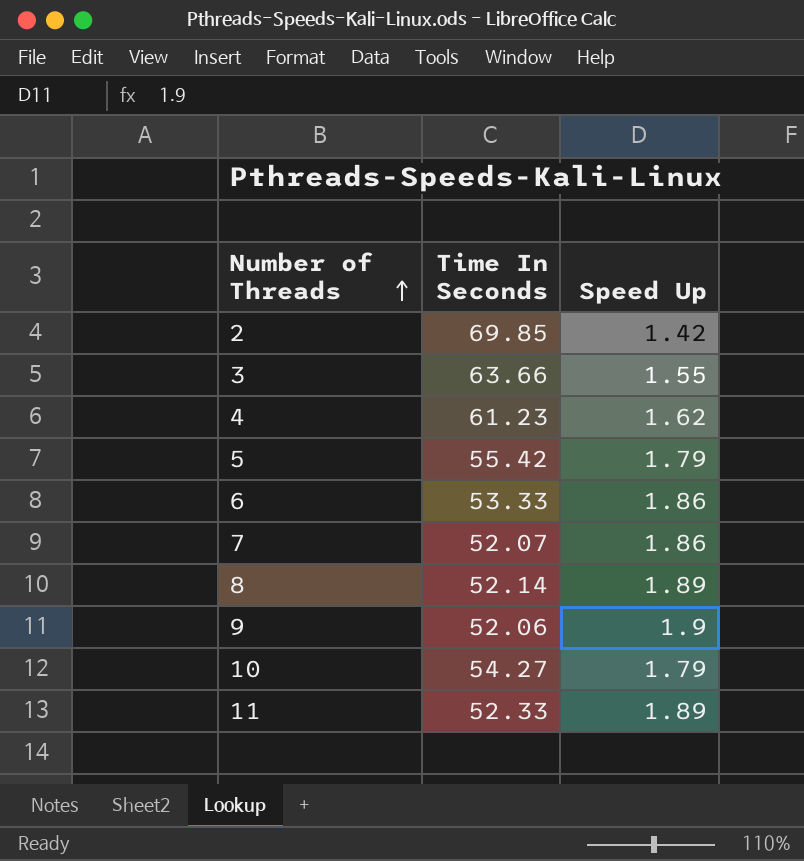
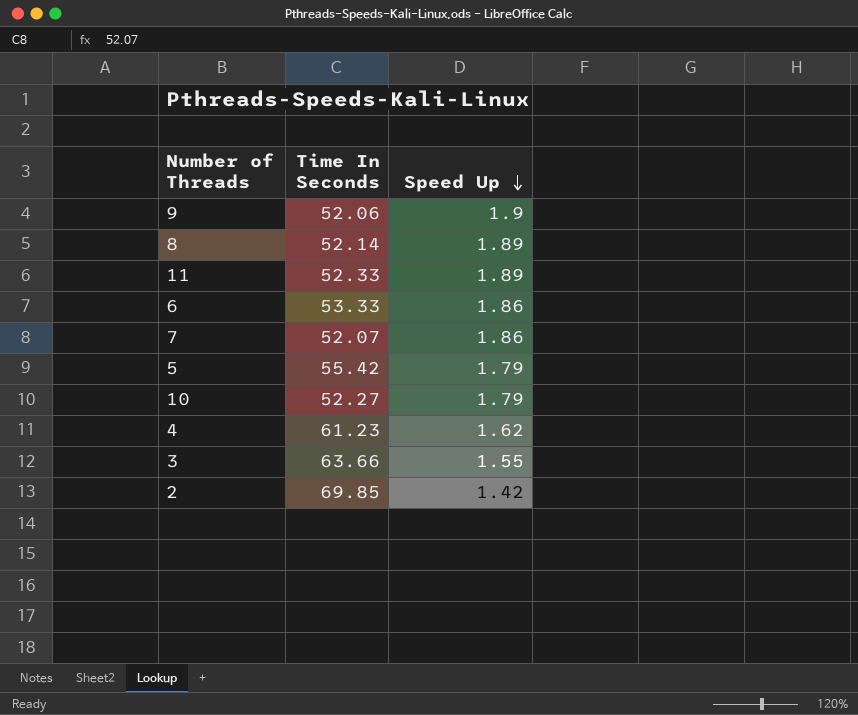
row order: Number of Threads ascending -> Speed Up descending
10 | Time In Seconds: 54.27 -> 52.27

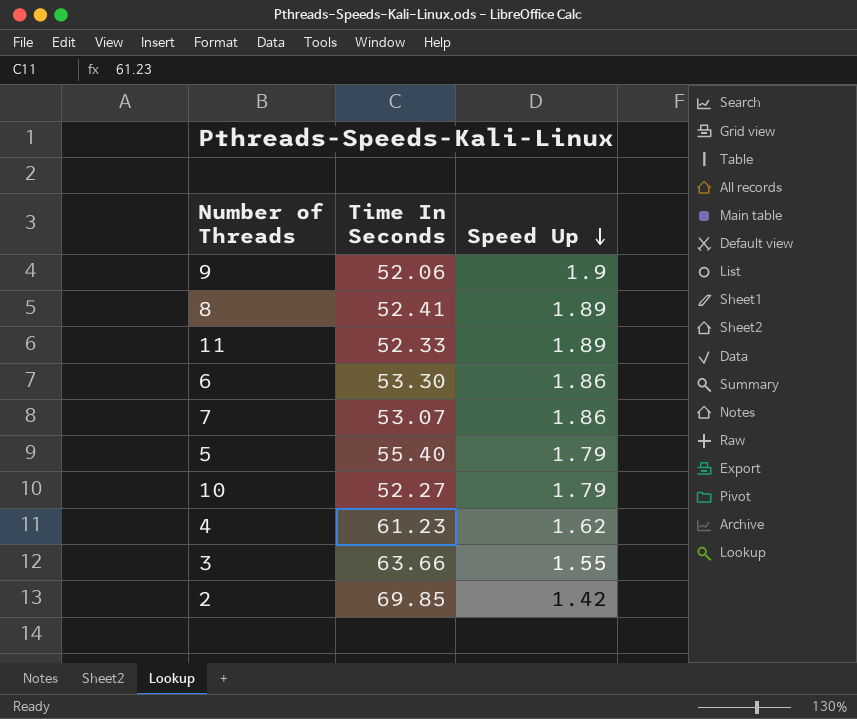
8 | Time In Seconds: 52.14 -> 52.41
6 | Time In Seconds: 53.33 -> 53.30
7 | Time In Seconds: 52.07 -> 53.07
5 | Time In Seconds: 55.42 -> 55.40

